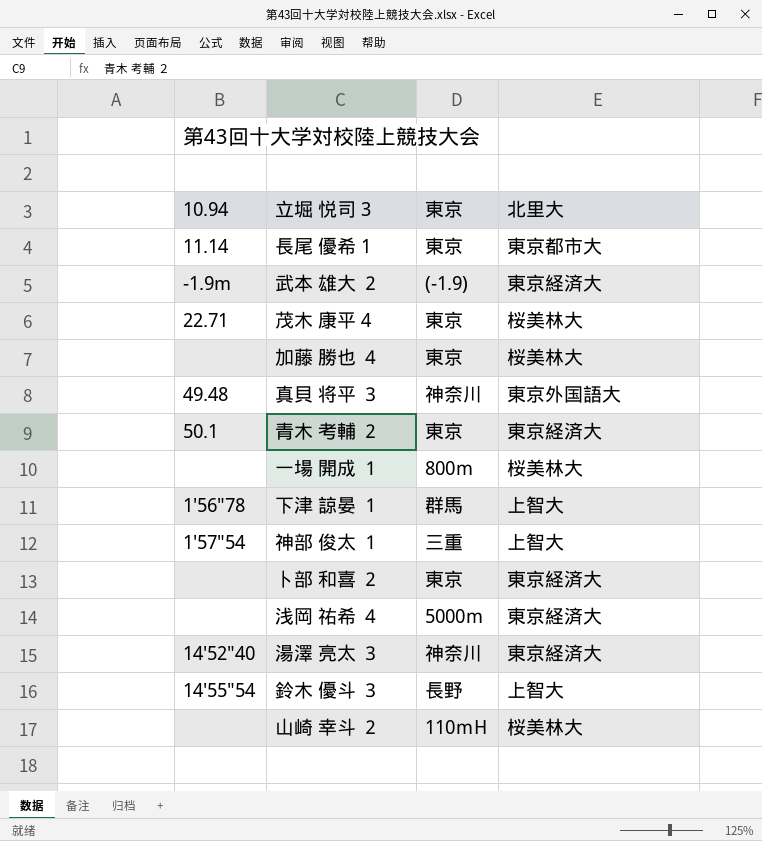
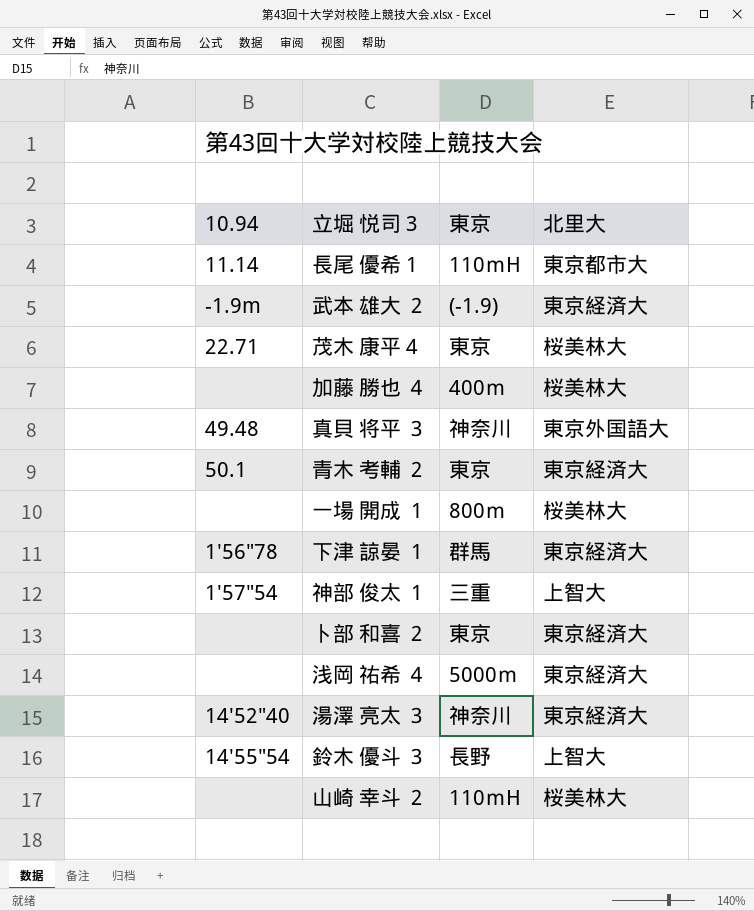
長尾 優希 1 | 東京: 東京 -> 110ｍH
加藤 勝也 ４ | 東京: 東京 -> 400ｍ
下津 諒晏 １ | 北里大: 上智大 -> 東京経済大

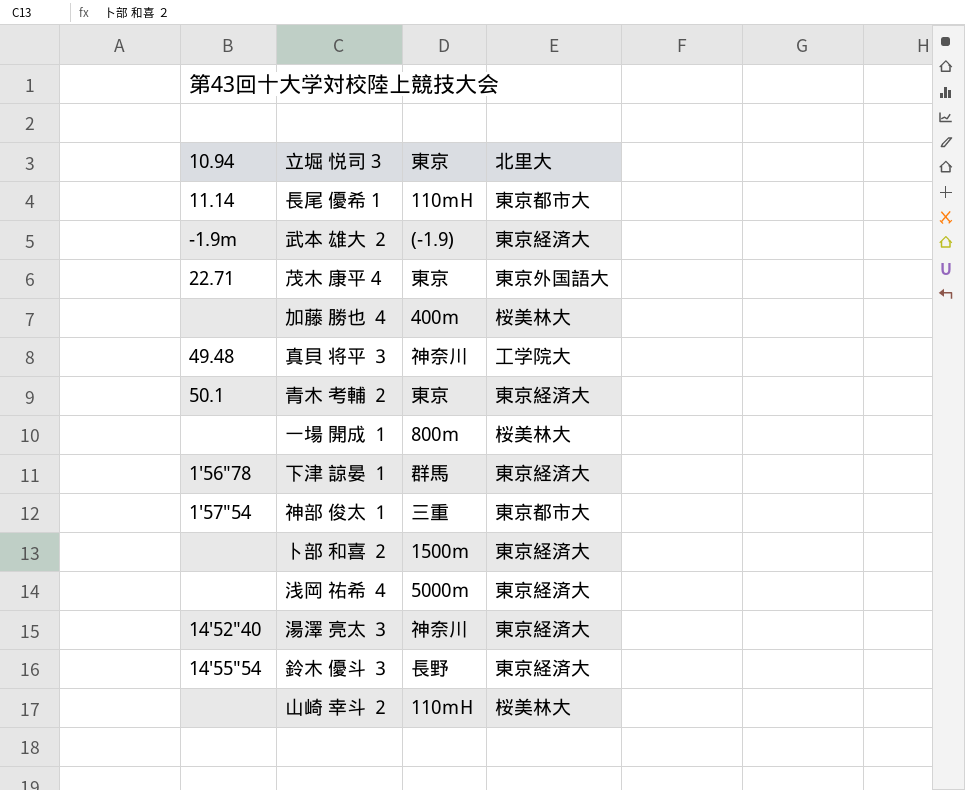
茂木 康平 4 | 北里大: 桜美林大 -> 東京外国語大
真貝 将平 ３ | 北里大: 東京外国語大 -> 工学院大
神部 俊太 １ | 北里大: 上智大 -> 東京都市大
卜部 和喜 ２ | 東京: 東京 -> 1500ｍ
鈴木 優斗 ３ | 北里大: 上智大 -> 東京経済大

